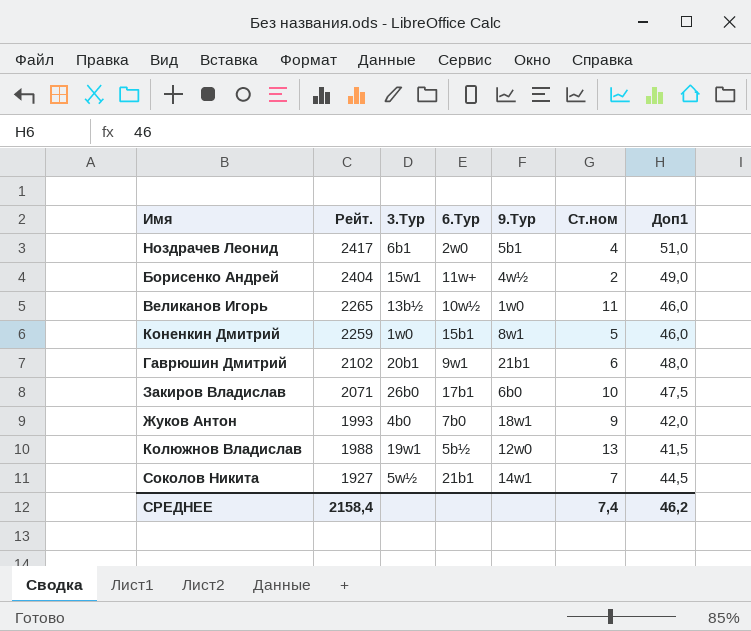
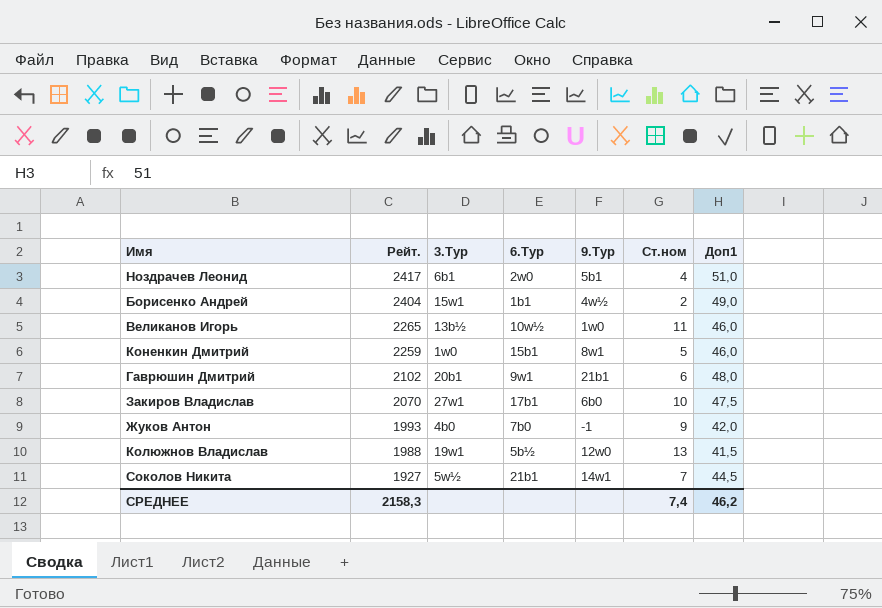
Борисенко Андрей | 6.Тур: 11w+ -> 1b1
Закиров Владислав | Рейт.: 2071 -> 2070
Закиров Владислав | 3.Тур: 26b0 -> 27w1
Жуков Антон | 9.Тур: 18w1 -> -1
СРЕДНЕЕ | Рейт.: 2158,4 -> 2158,3

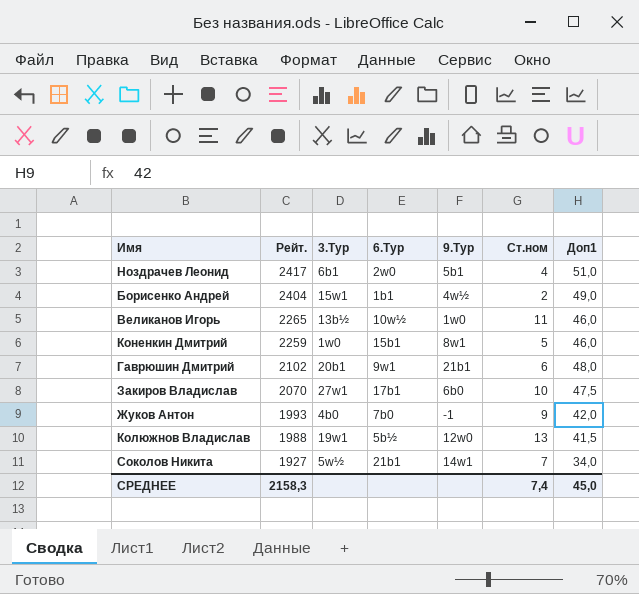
Соколов Никита | Доп1: 44,5 -> 34,0
СРЕДНЕЕ | Доп1: 46,2 -> 45,0

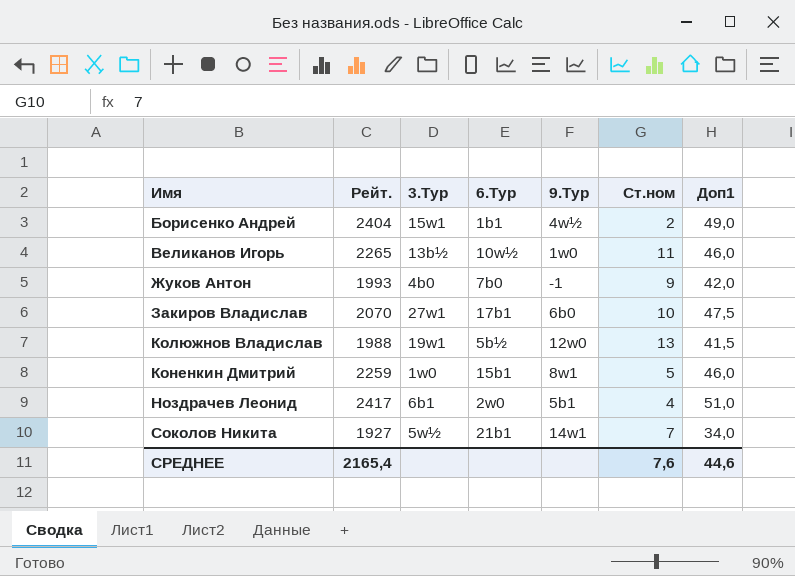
row order: Рейт. descending -> Имя ascending
row Гаврюшин Дмитрий: 2102 | 20b1 | 9w1 | 21b1 | 6 | 48,0 -> none
СРЕДНЕЕ | Рейт.: 2158,3 -> 2165,4
СРЕДНЕЕ | Ст.ном: 7,4 -> 7,6
СРЕДНЕЕ | Доп1: 45,0 -> 44,6

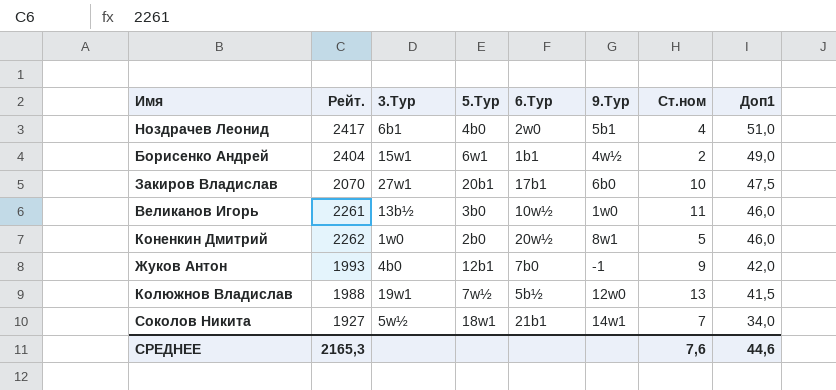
row order: Имя ascending -> Доп1 descending
column 5.Тур | position: none -> 4
Великанов Игорь | Рейт.: 2265 -> 2261
Коненкин Дмитрий | Рейт.: 2259 -> 2262
Коненкин Дмитрий | 6.Тур: 15b1 -> 20w½
СРЕДНЕЕ | Рейт.: 2165,4 -> 2165,3

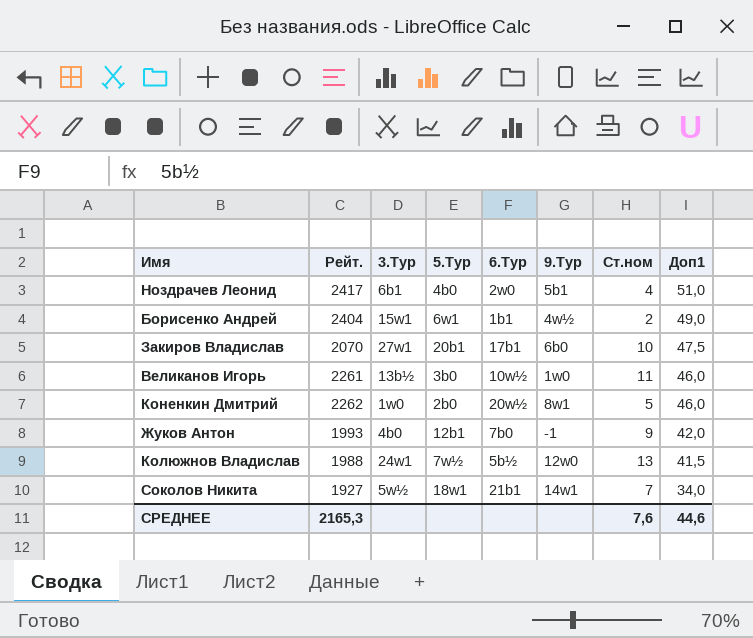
Колюжнов Владислав | 3.Тур: 19w1 -> 24w1

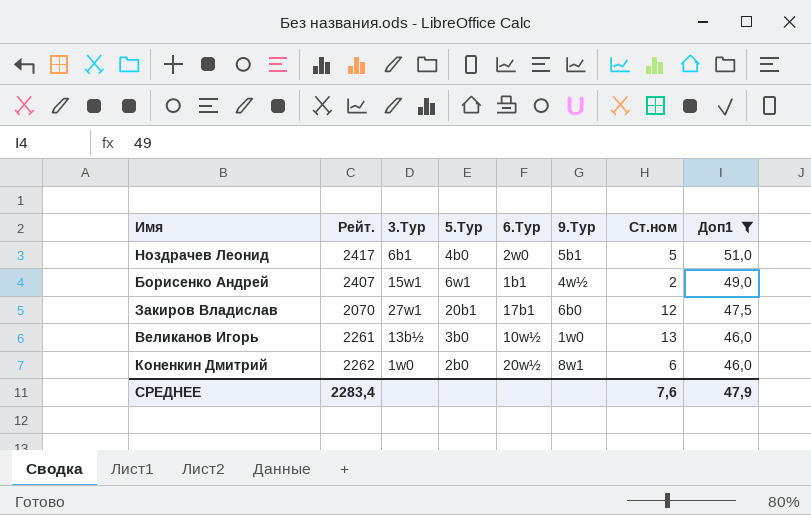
filter: none -> Доп1 >= 46,0
Ноздрачев Леонид | Ст.ном: 4 -> 5
Борисенко Андрей | Рейт.: 2404 -> 2407
Закиров Владислав | Ст.ном: 10 -> 12
Великанов Игорь | Ст.ном: 11 -> 13
Коненкин Дмитрий | Ст.ном: 5 -> 6
СРЕДНЕЕ | Рейт.: 2165,3 -> 2283,4
СРЕДНЕЕ | Доп1: 44,6 -> 47,9

